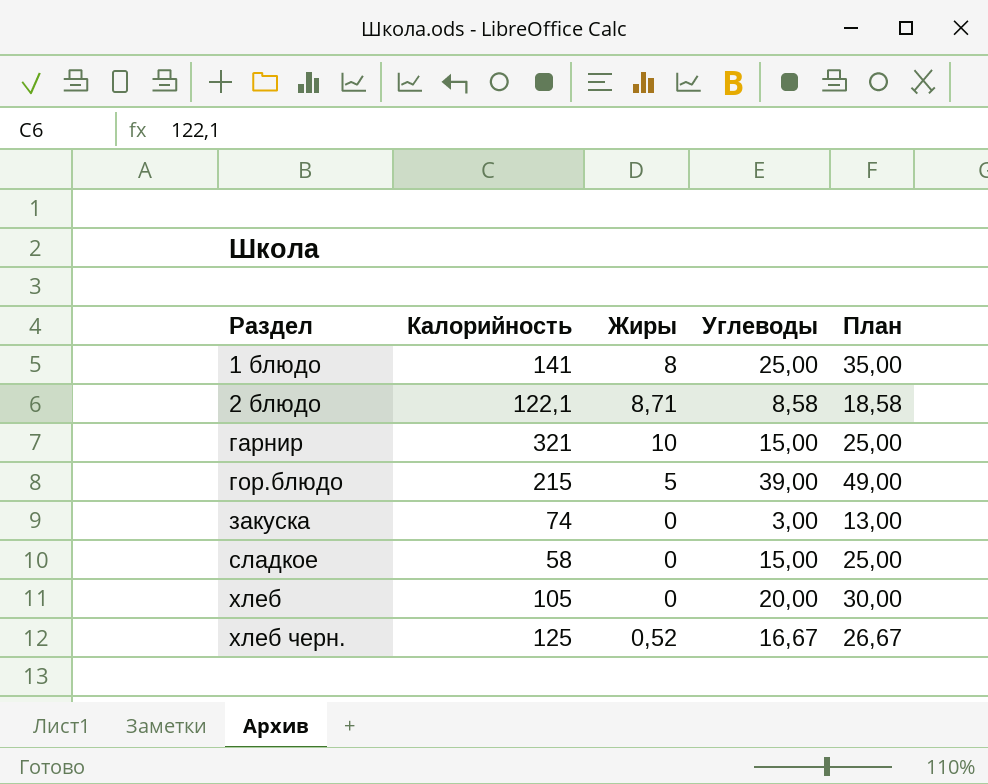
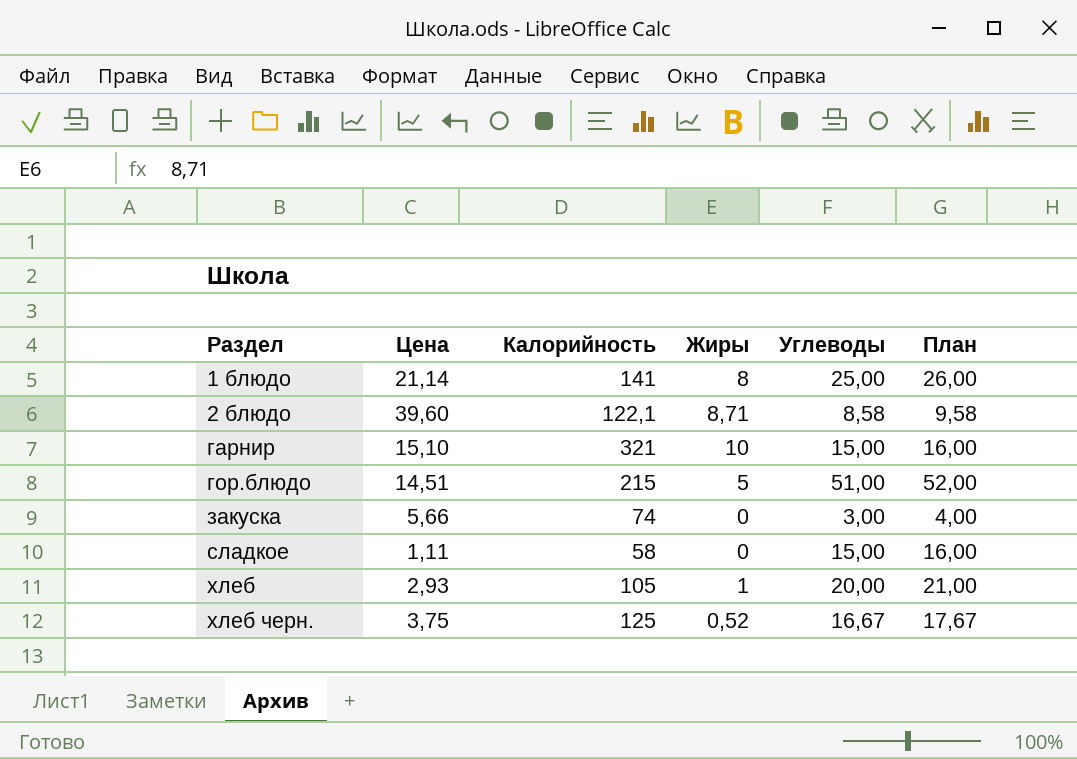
column Цена | position: none -> 2
column План | formula: [Углеводы] + 10 -> [Углеводы] + 1
гор.блюдо | Углеводы: 39,00 -> 51,00
хлеб | Жиры: 0 -> 1

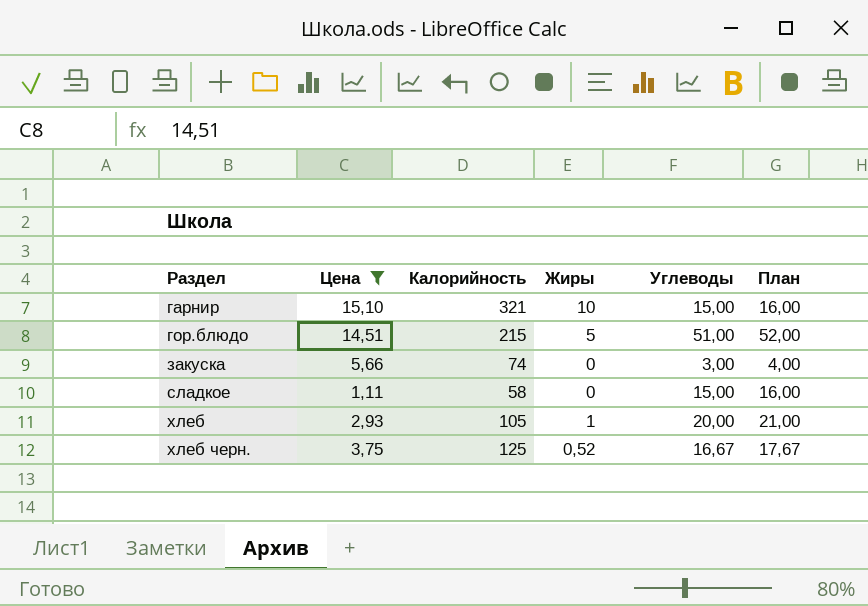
filter: none -> Цена <= 15,10

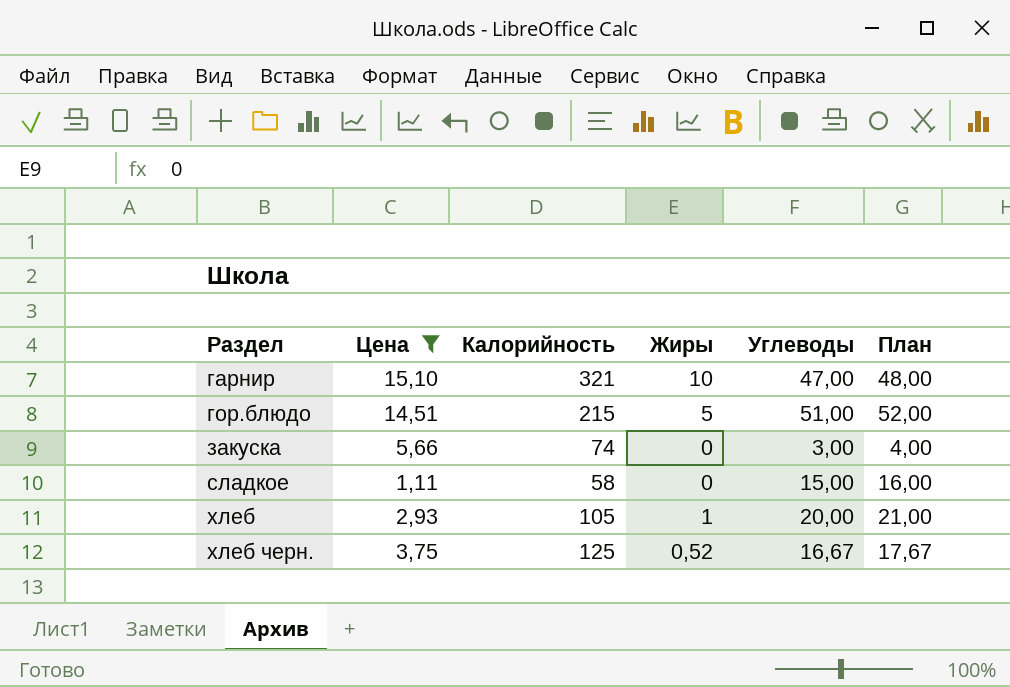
гарнир | Углеводы: 15,00 -> 47,00
гарнир | План: 16,00 -> 48,00

